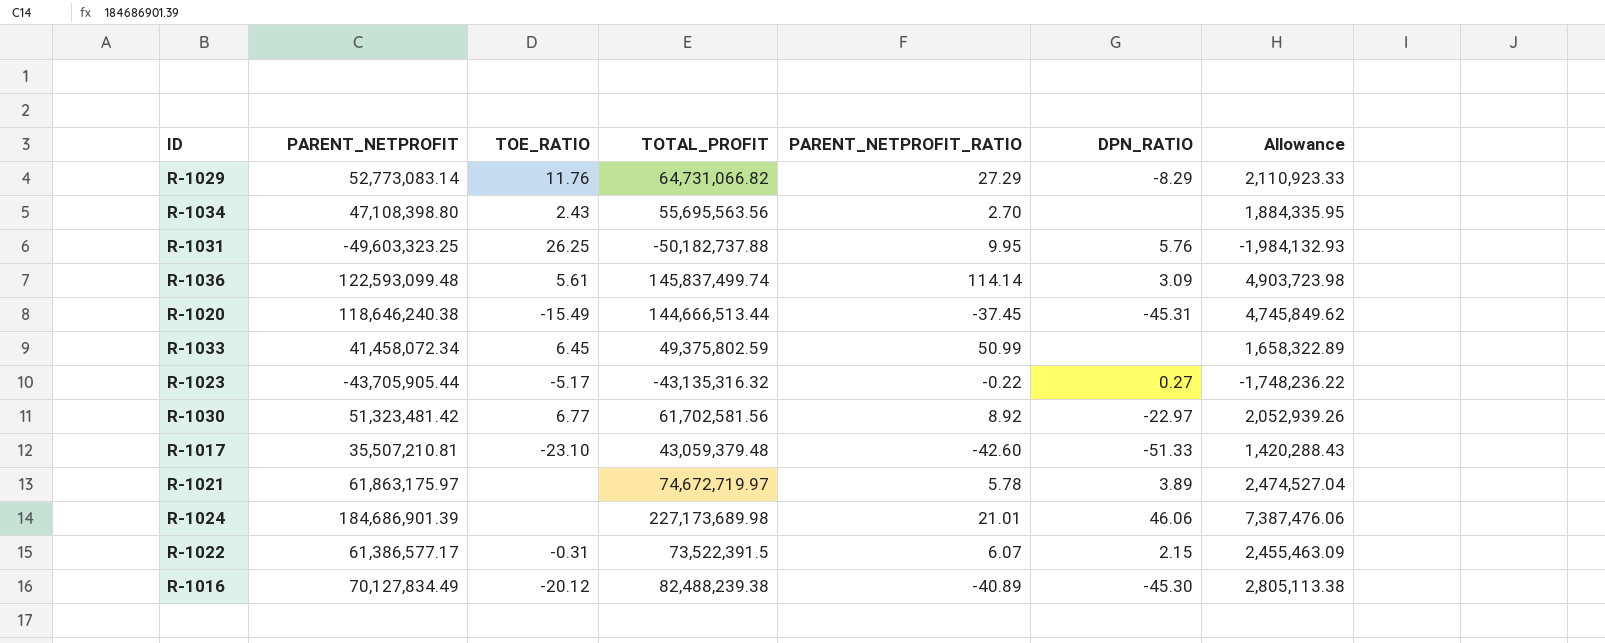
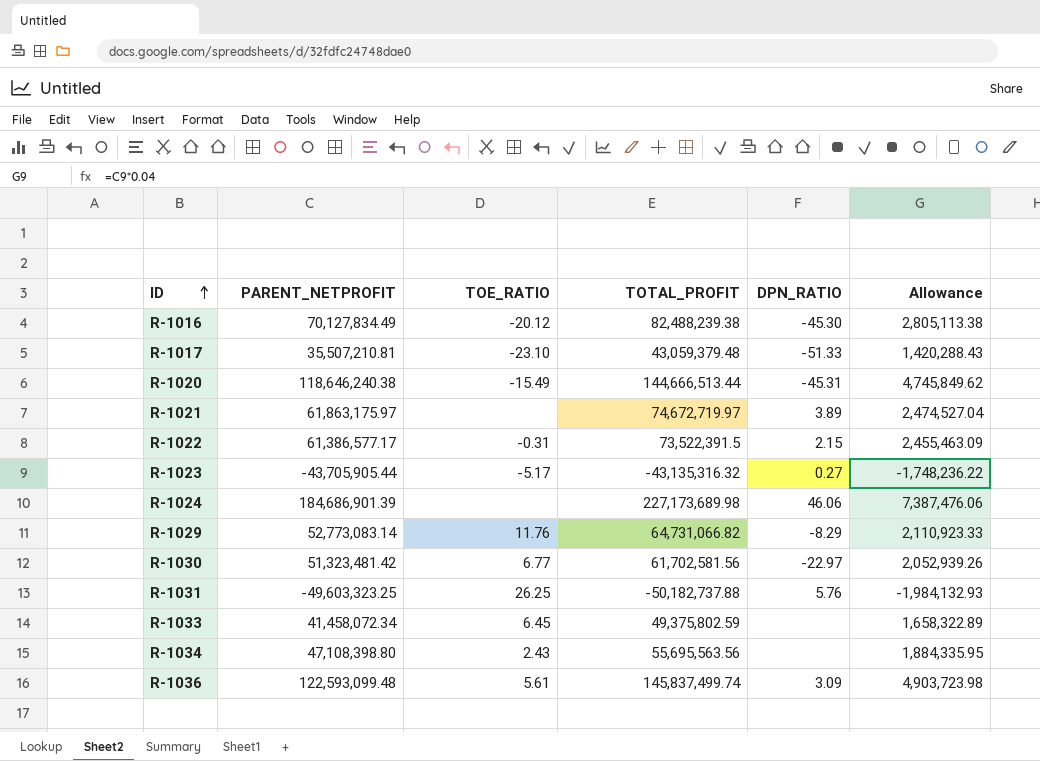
row order: none -> ID ascending
column PARENT_NETPROFIT_RATIO | position: 5 -> none

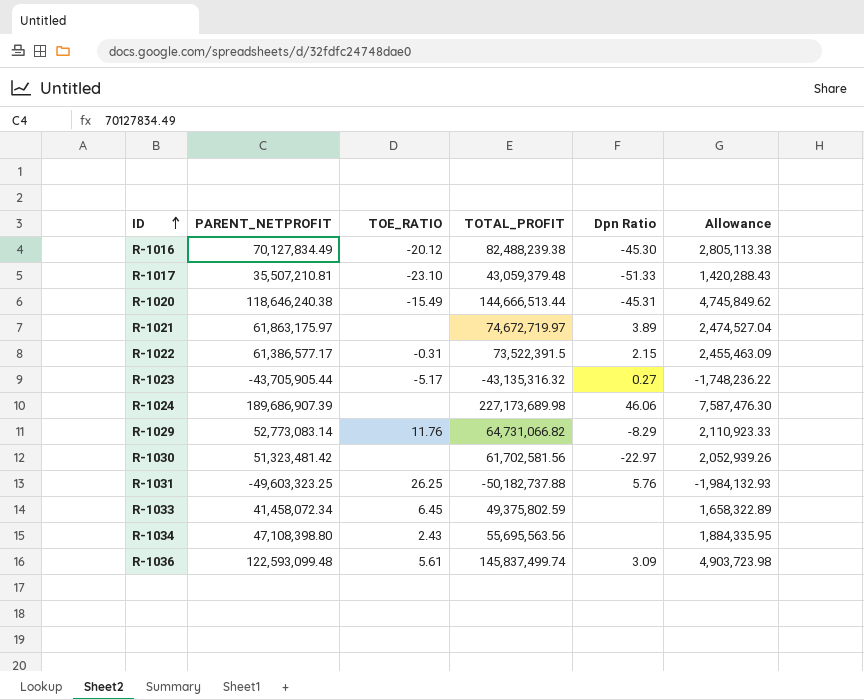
column name: DPN_RATIO -> Dpn Ratio
R-1024 | PARENT_NETPROFIT: 184,686,901.39 -> 189,686,907.39
R-1024 | Allowance: 7,387,476.06 -> 7,587,476.30
R-1030 | TOE_RATIO: 6.77 -> none

